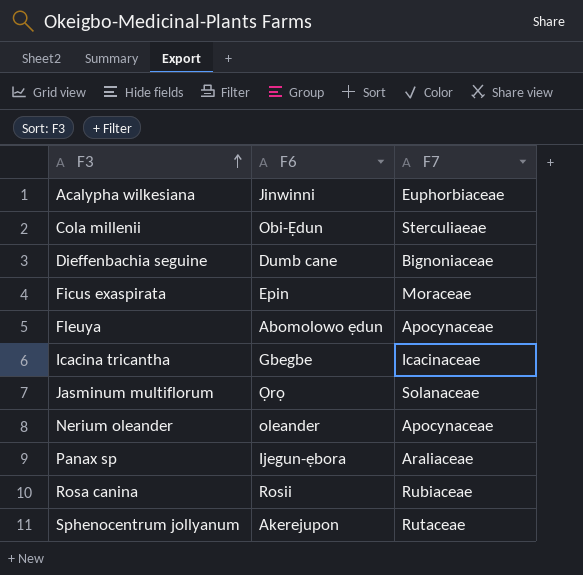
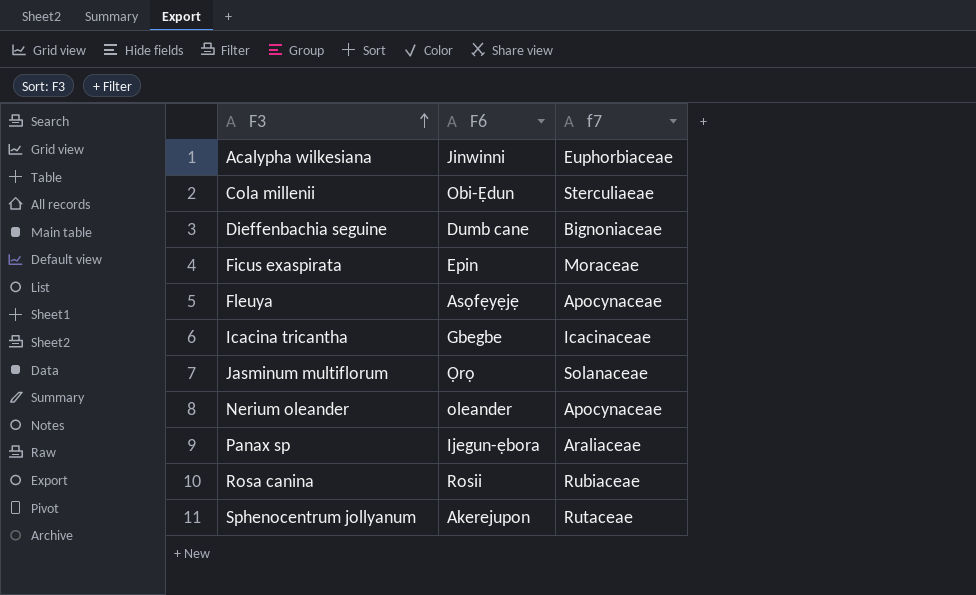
column name: F7 -> f7
Fleuya | F6: Abomolowo ẹdun -> Asọfẹyẹjẹ

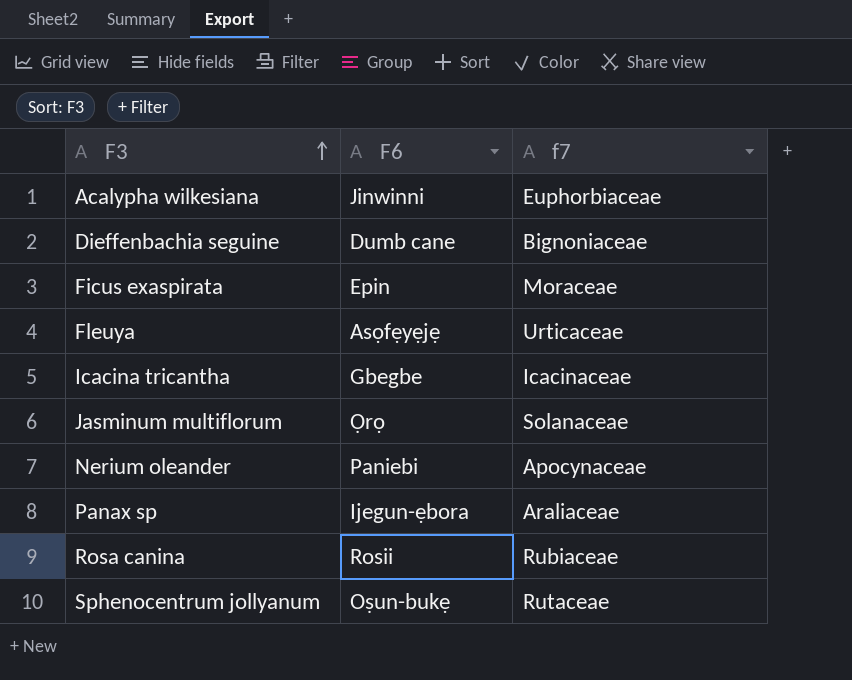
row Cola millenii: Obi-Ẹdun | Sterculiaeae -> none
Fleuya | f7: Apocynaceae -> Urticaceae
Nerium oleander | F6: oleander -> Paniebi
Sphenocentrum jollyanum | F6: Akerejupon -> Oṣun-bukẹ

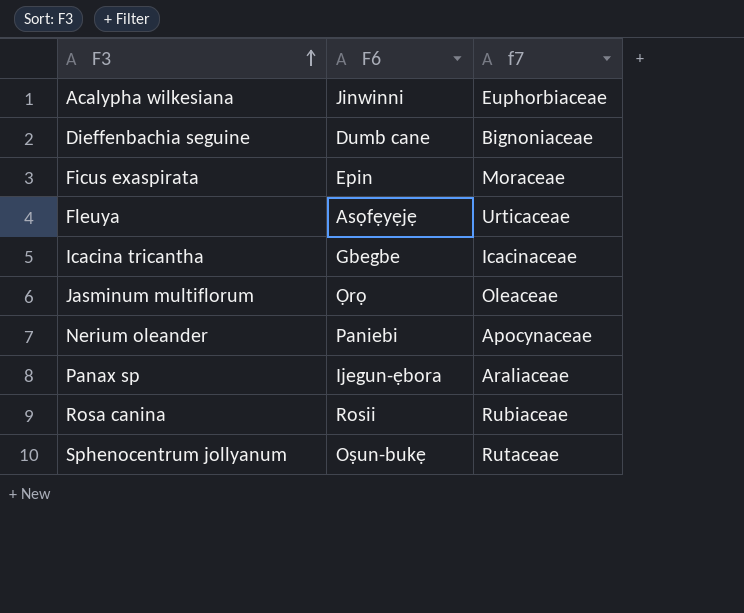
Jasminum multiflorum | f7: Solanaceae -> Oleaceae

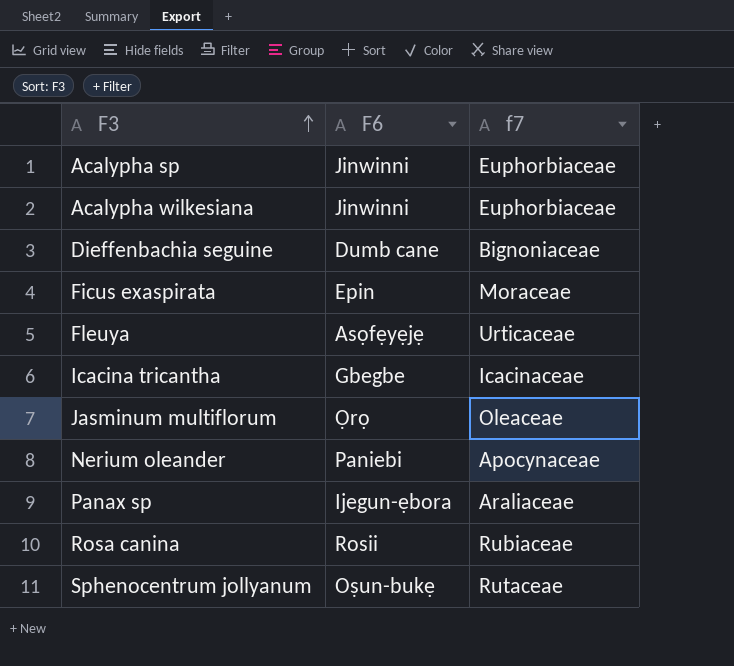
row Acalypha sp: none -> Jinwinni | Euphorbiaceae

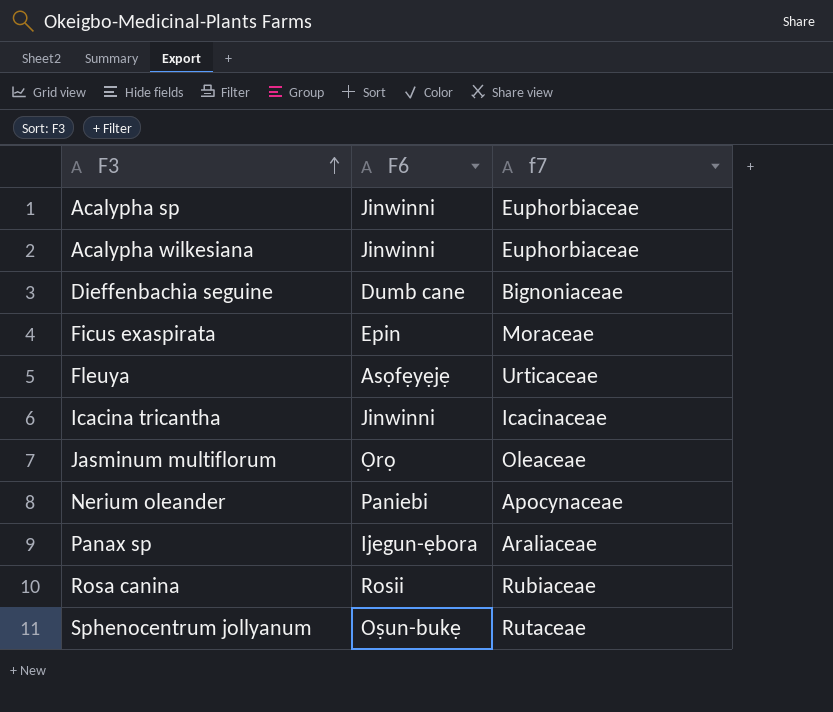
Icacina tricantha | F6: Gbegbe -> Jinwinni

